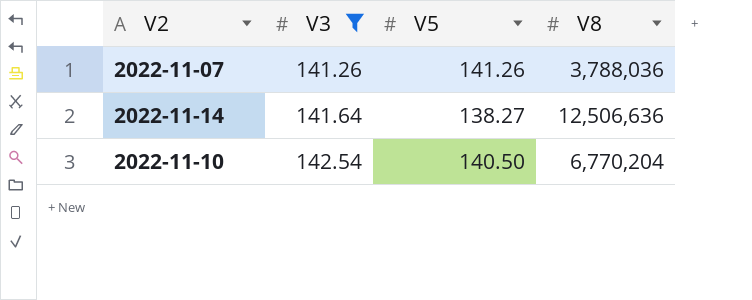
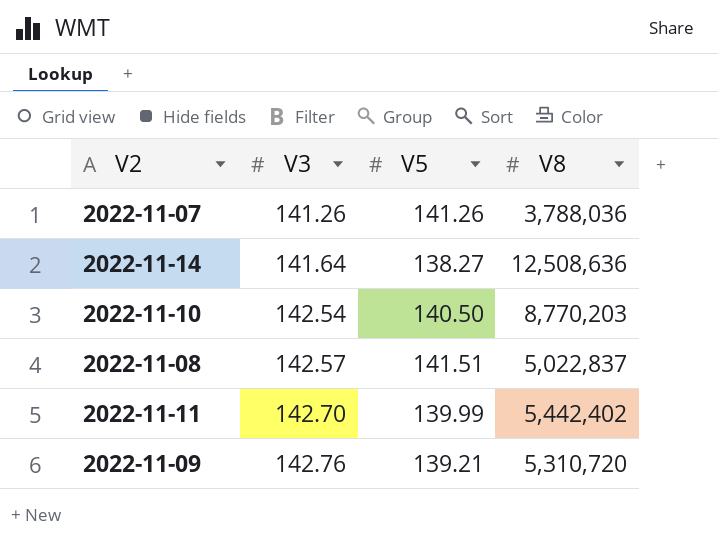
filter: V3 <= 142.54 -> none
2022-11-14 | V8: 12,506,636 -> 12,508,636
2022-11-10 | V8: 6,770,204 -> 8,770,203

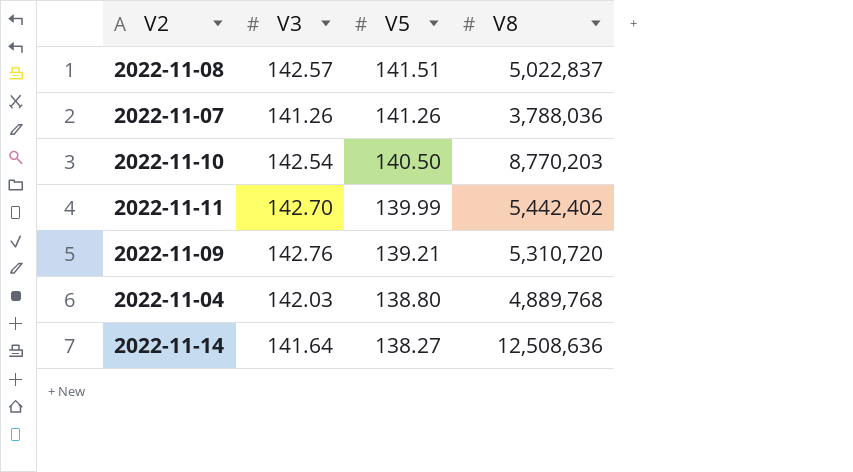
row order: V3 ascending -> V5 descending
row 2022-11-04: none -> 142.03 | 138.80 | 4,889,768

